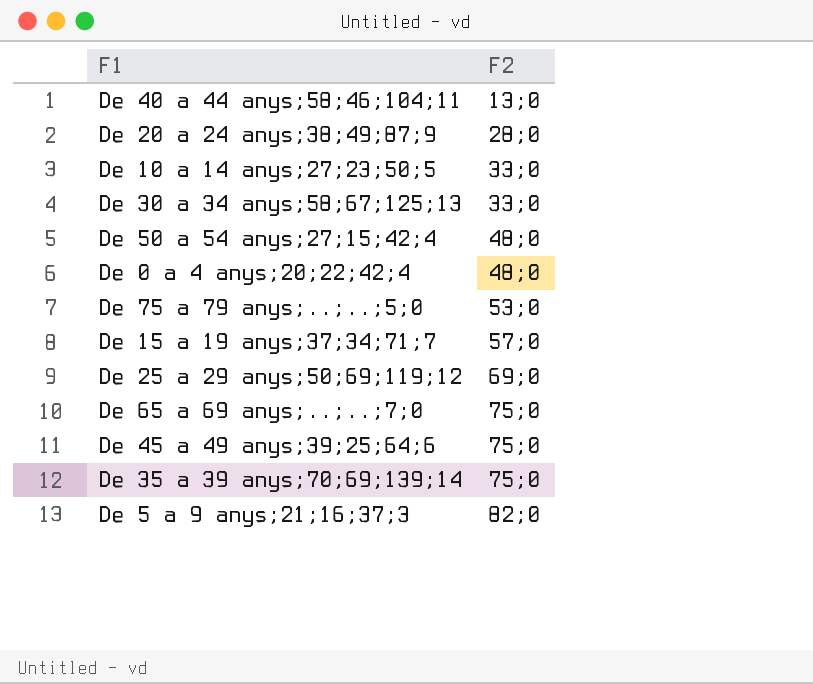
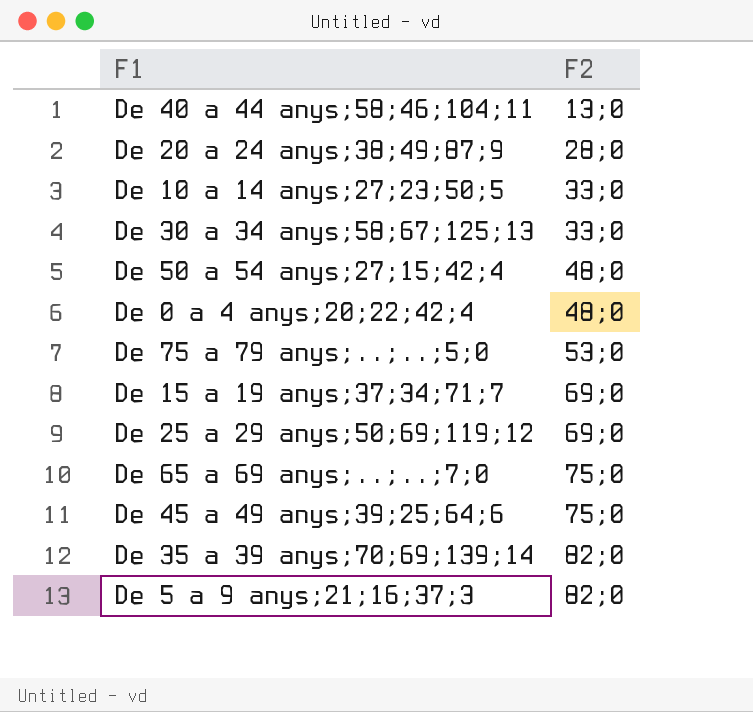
De 15 a 19 anys;37;34;71;7 | F2: 57;0 -> 69;0
De 35 a 39 anys;70;69;139;14 | F2: 75;0 -> 82;0

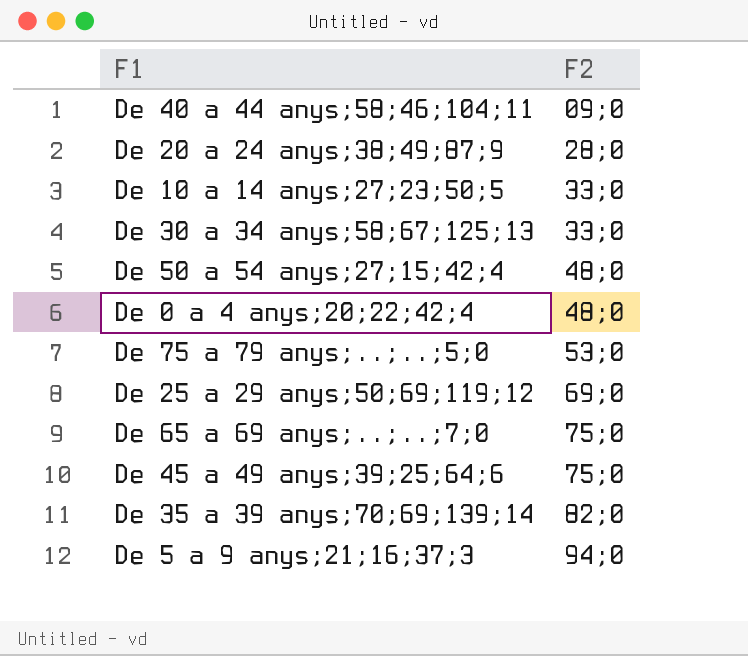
row De 15 a 19 anys;37;34;71;7: 69;0 -> none
De 40 a 44 anys;58;46;104;11 | F2: 13;0 -> 09;0
De 5 a 9 anys;21;16;37;3 | F2: 82;0 -> 94;0

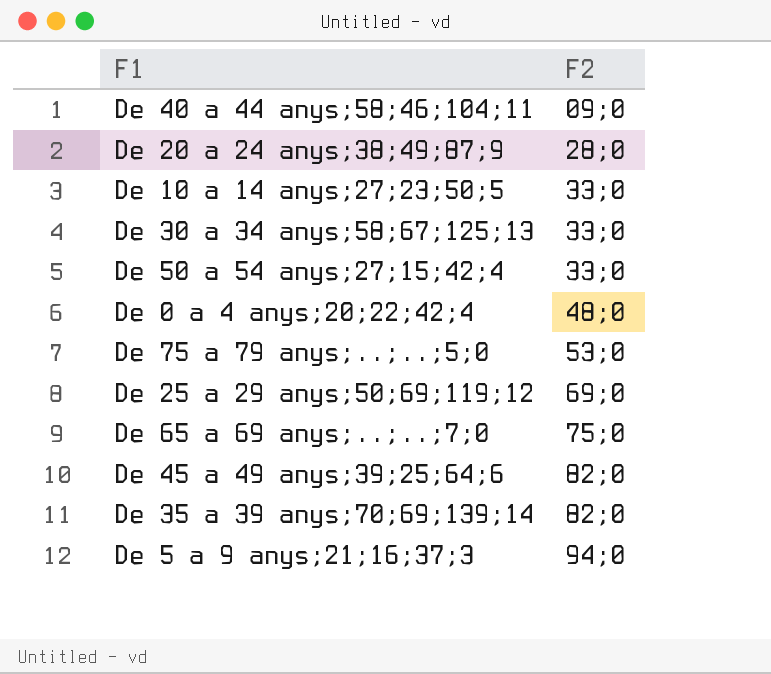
De 50 a 54 anys;27;15;42;4 | F2: 48;0 -> 33;0
De 45 a 49 anys;39;25;64;6 | F2: 75;0 -> 82;0

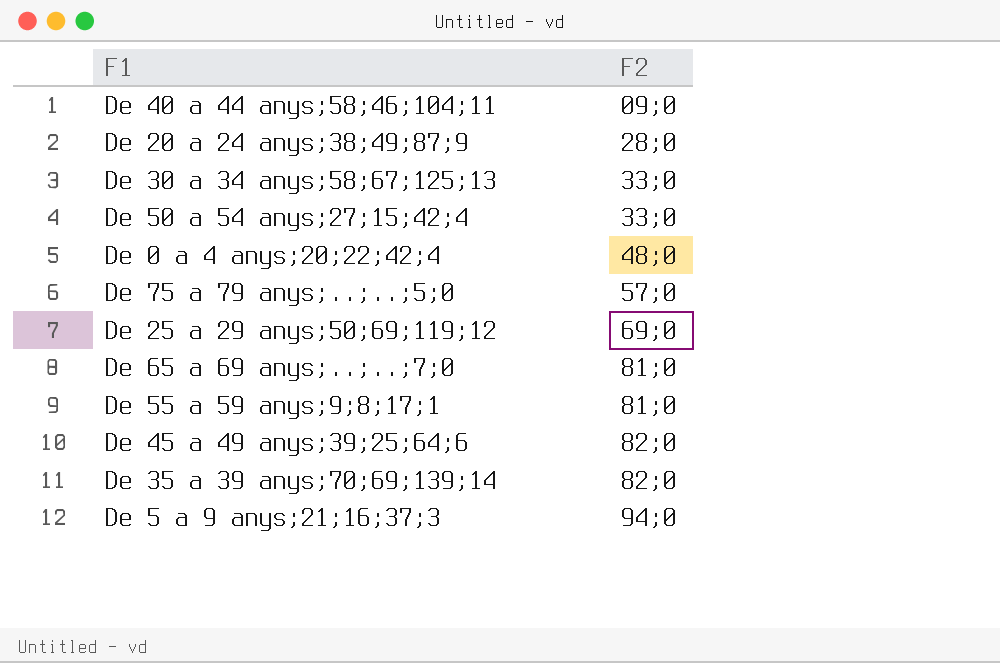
row De 10 a 14 anys;27;23;50;5: 33;0 -> none
De 75 a 79 anys;..;..;5;0 | F2: 53;0 -> 57;0
De 65 a 69 anys;..;..;7;0 | F2: 75;0 -> 81;0
row De 55 a 59 anys;9;8;17;1: none -> 81;0

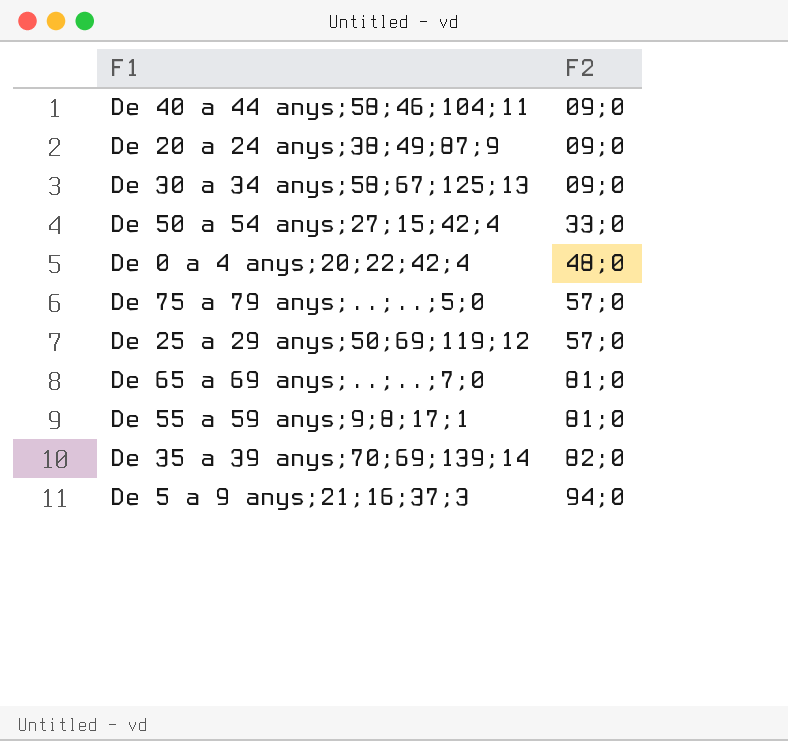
row De 45 a 49 anys;39;25;64;6: 82;0 -> none
De 20 a 24 anys;38;49;87;9 | F2: 28;0 -> 09;0
De 30 a 34 anys;58;67;125;13 | F2: 33;0 -> 09;0
De 25 a 29 anys;50;69;119;12 | F2: 69;0 -> 57;0

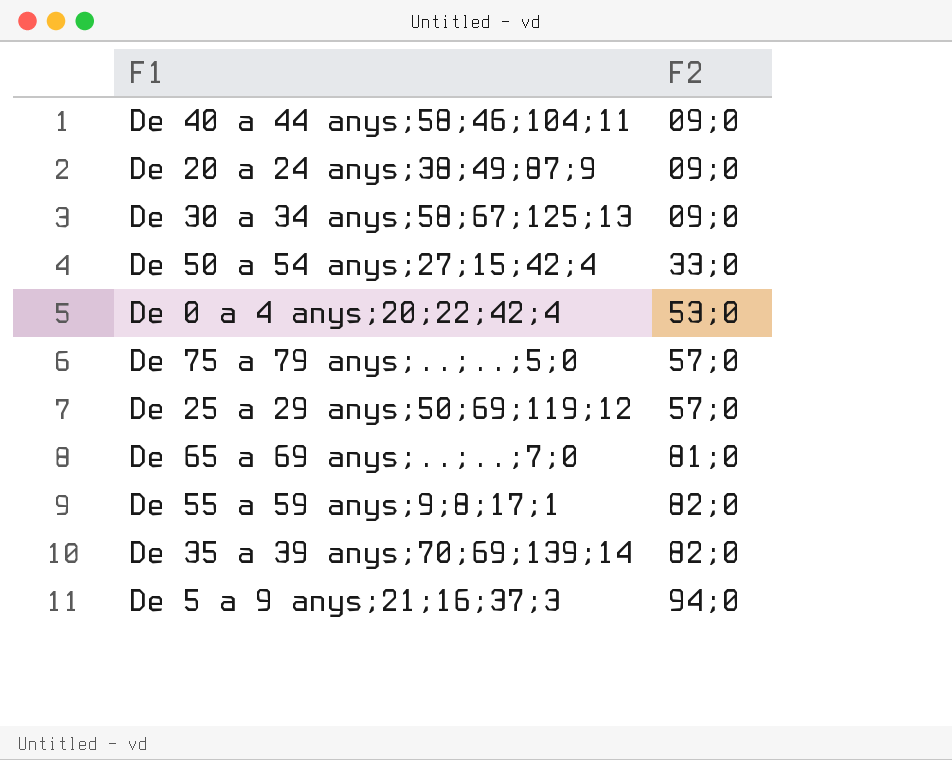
De 0 a 4 anys;20;22;42;4 | F2: 48;0 -> 53;0
De 55 a 59 anys;9;8;17;1 | F2: 81;0 -> 82;0

